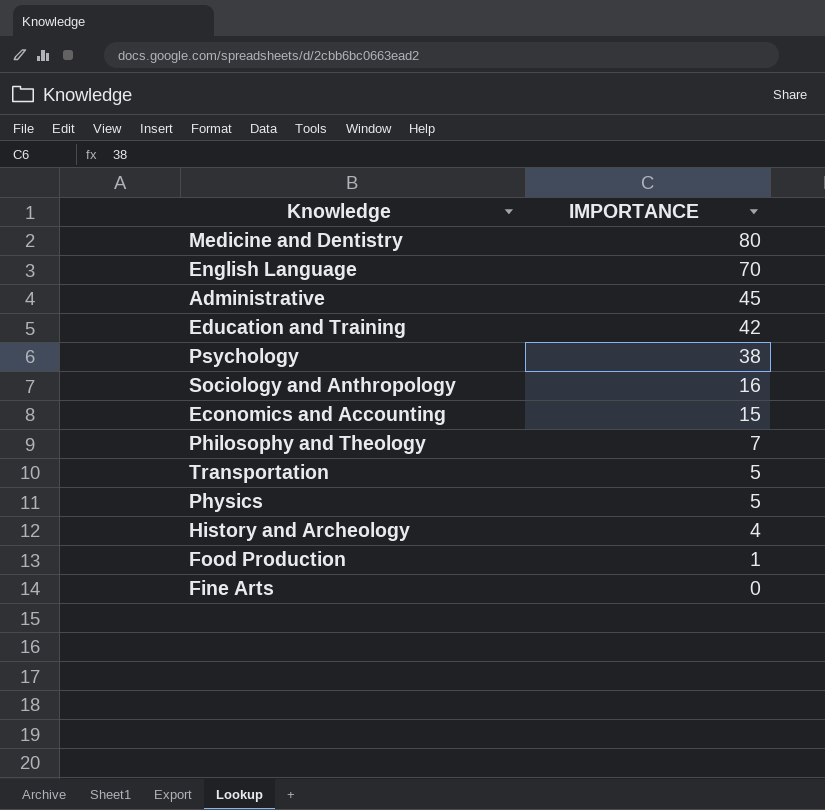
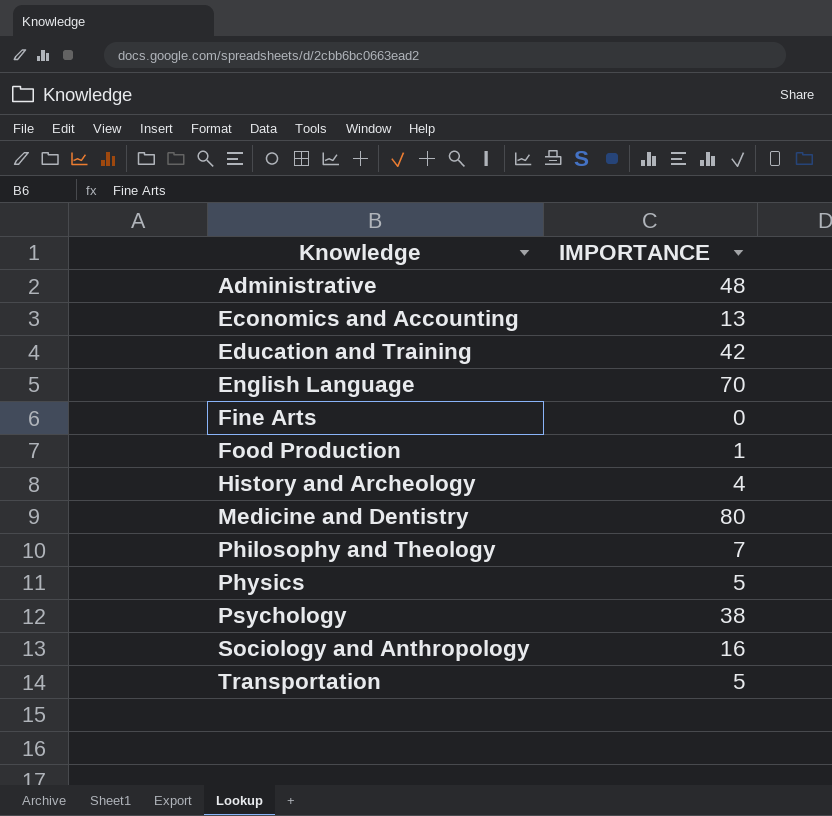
row order: IMPORTANCE descending -> Knowledge ascending
Administrative | IMPORTANCE: 45 -> 48
Economics and Accounting | IMPORTANCE: 15 -> 13

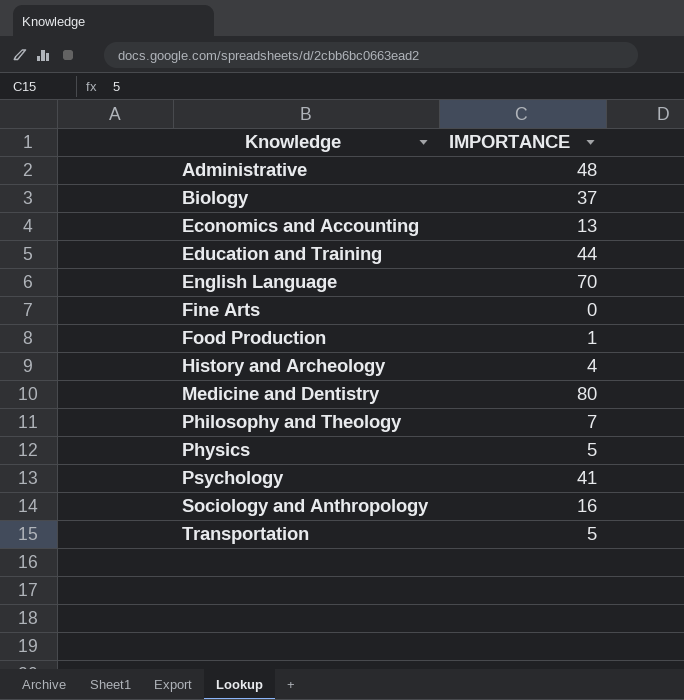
row Biology: none -> 37
Education and Training | IMPORTANCE: 42 -> 44
Psychology | IMPORTANCE: 38 -> 41

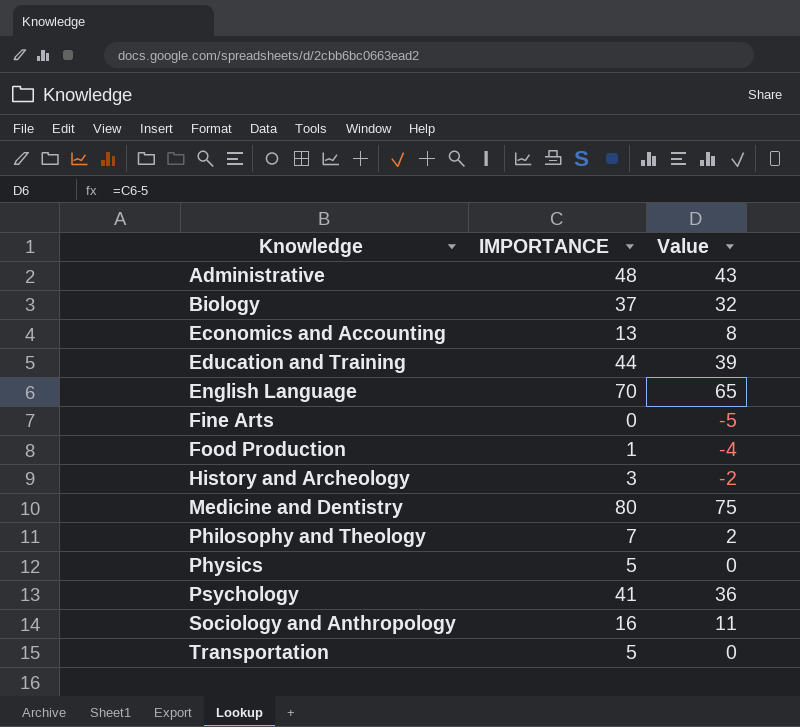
column Value | formula: none -> [IMPORTANCE] - 5
History and Archeology | IMPORTANCE: 4 -> 3

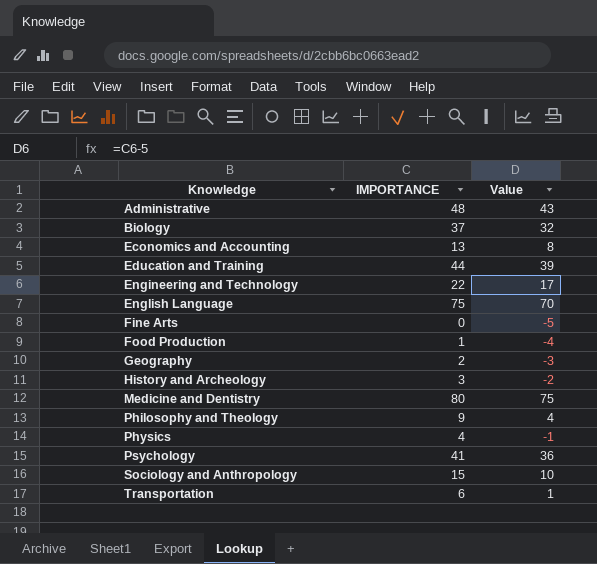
row Engineering and Technology: none -> 22 | 17
English Language | IMPORTANCE: 70 -> 75
English Language | Value: 65 -> 70
row Geography: none -> 2 | -3
Philosophy and Theology | IMPORTANCE: 7 -> 9
Philosophy and Theology | Value: 2 -> 4
Physics | IMPORTANCE: 5 -> 4
Physics | Value: 0 -> -1
Sociology and Anthropology | IMPORTANCE: 16 -> 15
Sociology and Anthropology | Value: 11 -> 10
Transportation | IMPORTANCE: 5 -> 6
Transportation | Value: 0 -> 1

